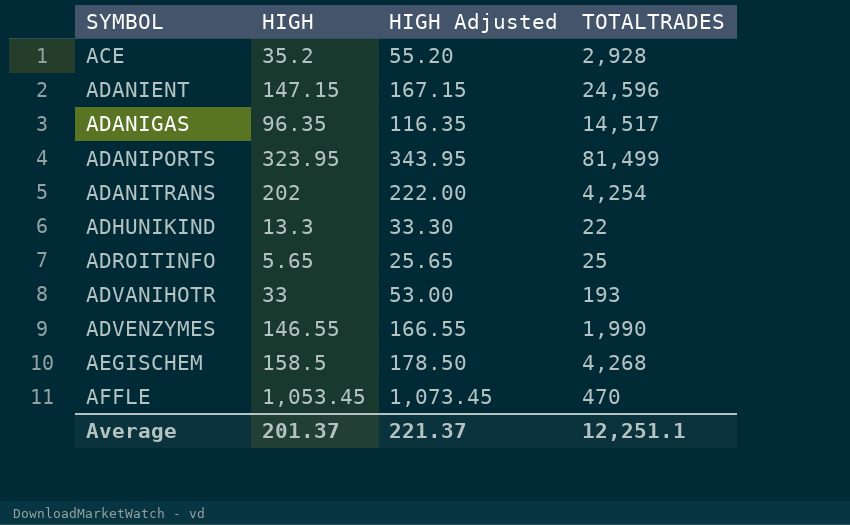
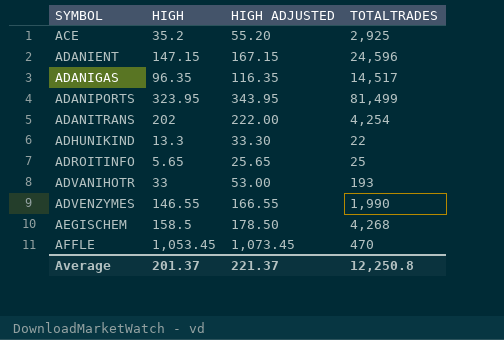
column name: HIGH Adjusted -> HIGH ADJUSTED
ACE | TOTALTRADES: 2,928 -> 2,925
Average | TOTALTRADES: 12,251.1 -> 12,250.8

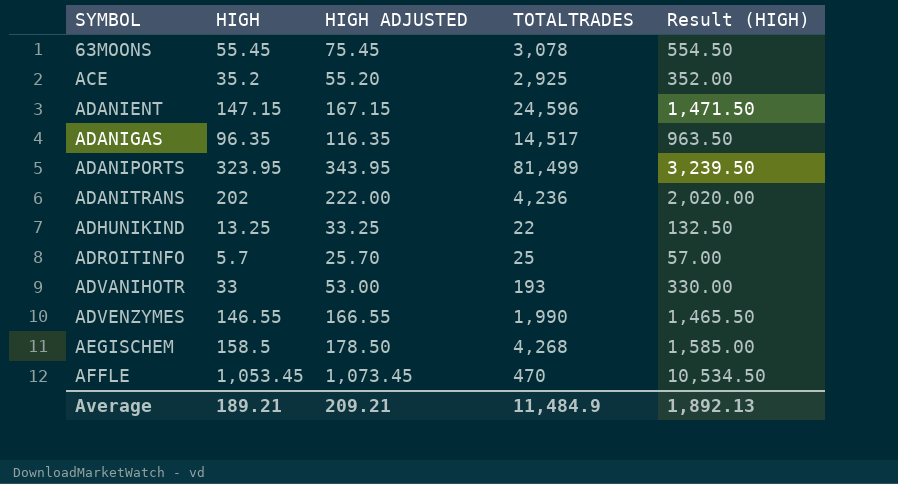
column Result (HIGH) | formula: none -> [HIGH] * 10
row 63MOONS: none -> 55.45 | 75.45 | 3,078 | 554.50
ADANITRANS | TOTALTRADES: 4,254 -> 4,236
ADHUNIKIND | HIGH: 13.3 -> 13.25
ADHUNIKIND | HIGH ADJUSTED: 33.30 -> 33.25
ADROITINFO | HIGH: 5.65 -> 5.7
ADROITINFO | HIGH ADJUSTED: 25.65 -> 25.70
Average | HIGH: 201.37 -> 189.21
Average | HIGH ADJUSTED: 221.37 -> 209.21
Average | TOTALTRADES: 12,250.8 -> 11,484.9

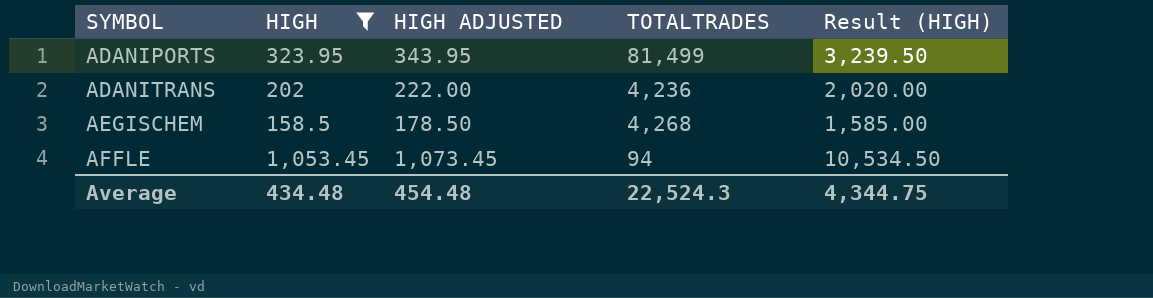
filter: none -> HIGH >= 158.5
AFFLE | TOTALTRADES: 470 -> 94
Average | HIGH: 189.21 -> 434.48
Average | HIGH ADJUSTED: 209.21 -> 454.48
Average | TOTALTRADES: 11,484.9 -> 22,524.3
Average | Result (HIGH): 1,892.13 -> 4,344.75

